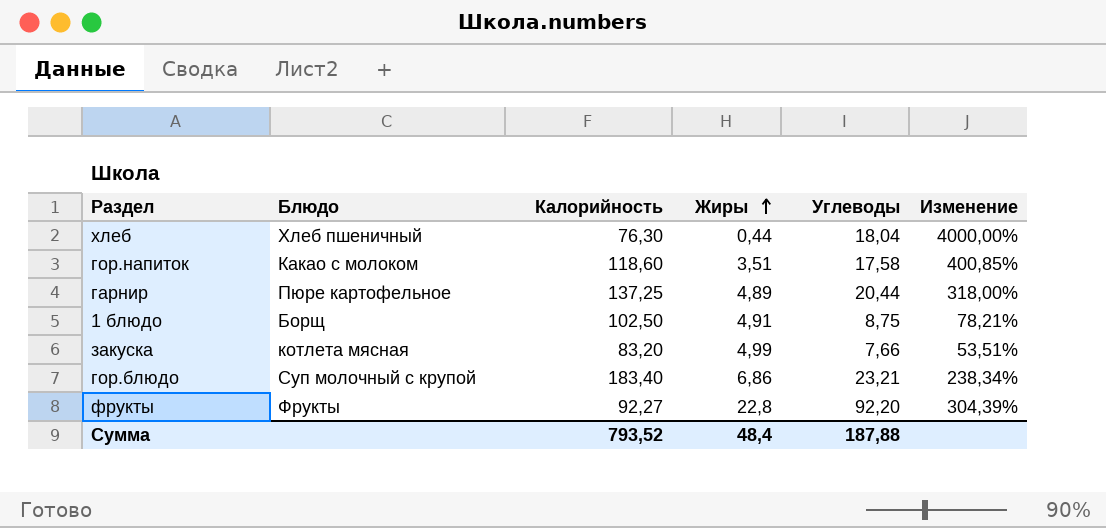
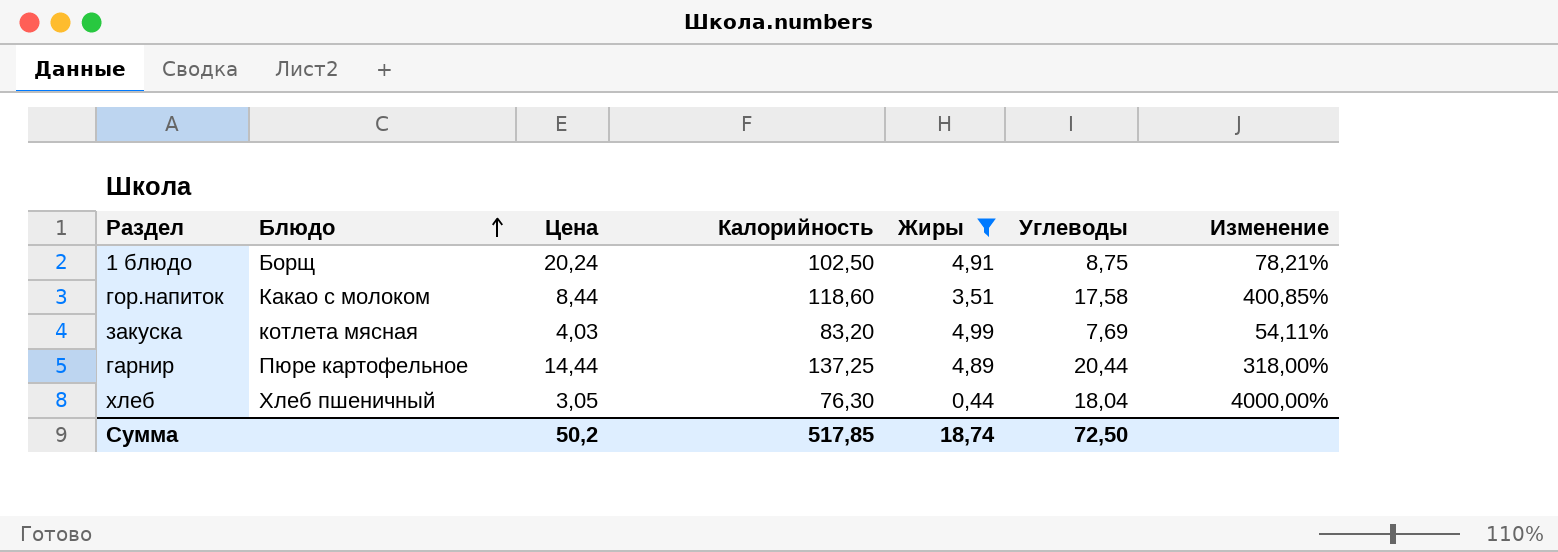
filter: none -> Жиры <= 4,99
row order: Жиры ascending -> Блюдо ascending
column Цена | position: none -> 3
закуска | Углеводы: 7,66 -> 7,69
закуска | Изменение: 53,51% -> 54,11%
Сумма | Калорийность: 793,52 -> 517,85
Сумма | Жиры: 48,4 -> 18,74
Сумма | Углеводы: 187,88 -> 72,50

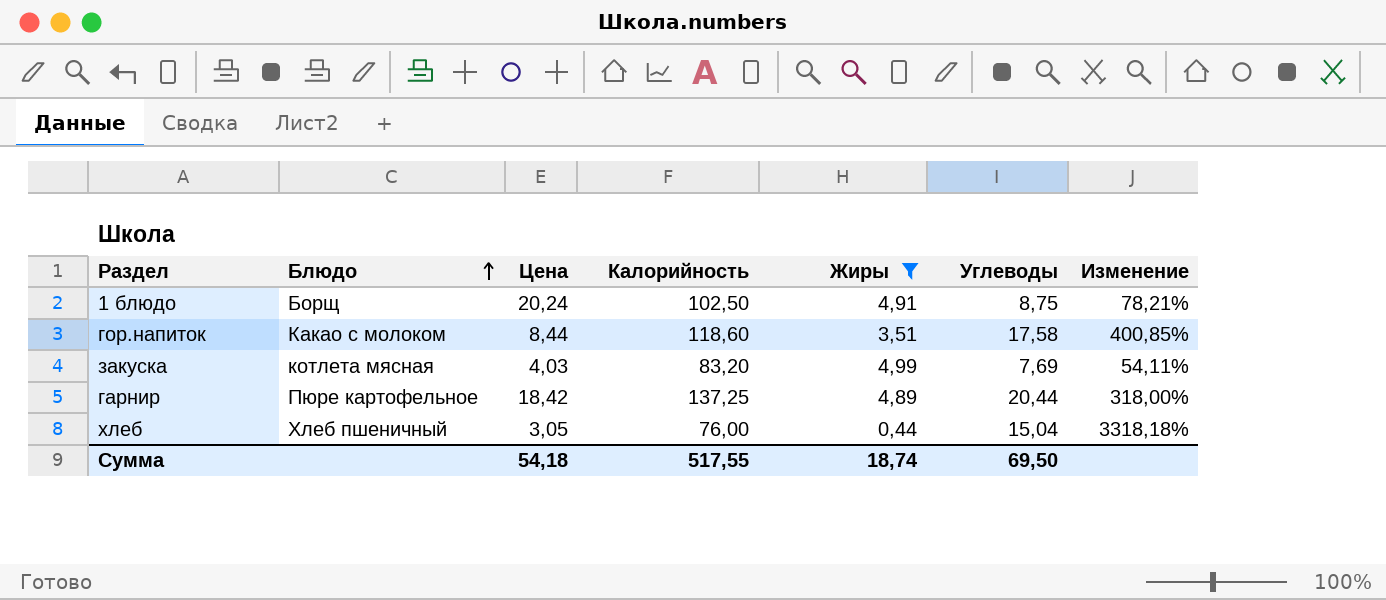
гарнир | Цена: 14,44 -> 18,42
хлеб | Калорийность: 76,30 -> 76,00
хлеб | Углеводы: 18,04 -> 15,04
хлеб | Изменение: 4000,00% -> 3318,18%
Сумма | Цена: 50,2 -> 54,18
Сумма | Калорийность: 517,85 -> 517,55
Сумма | Углеводы: 72,50 -> 69,50

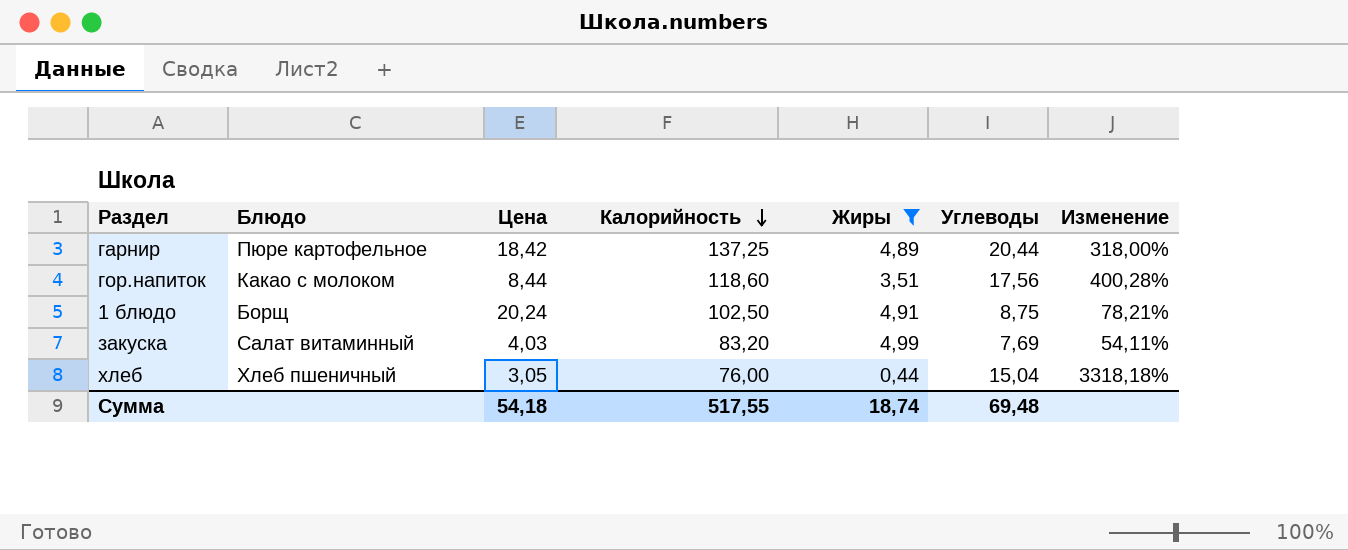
row order: Блюдо ascending -> Калорийность descending
гор.напиток | Углеводы: 17,58 -> 17,56
гор.напиток | Изменение: 400,85% -> 400,28%
закуска | Блюдо: котлета мясная -> Салат витаминный
Сумма | Углеводы: 69,50 -> 69,48

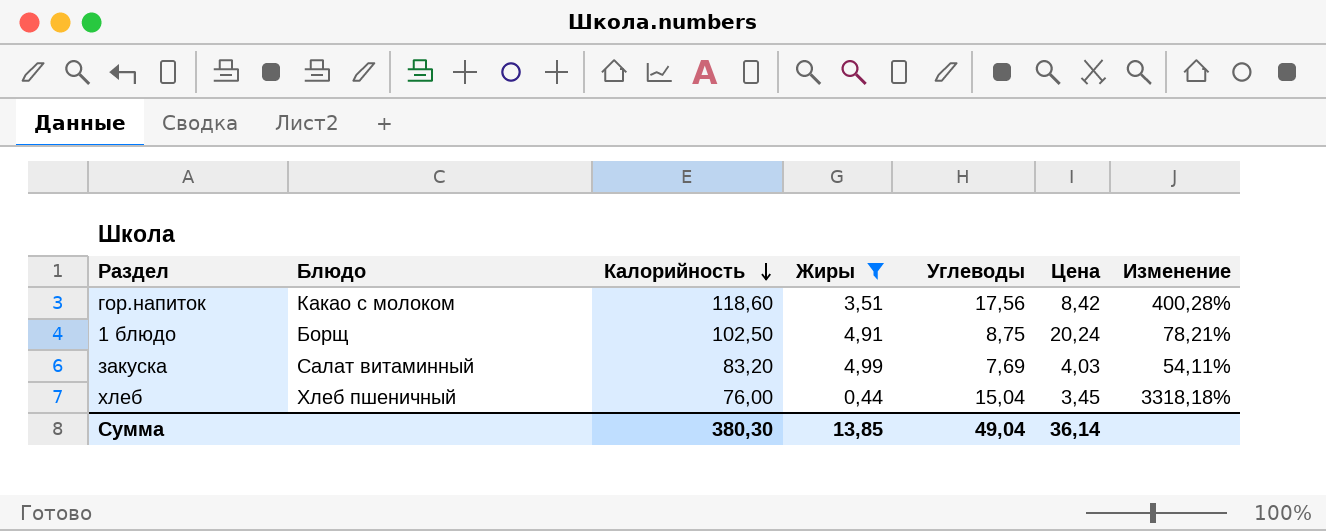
column Цена | position: 3 -> 6
row гарнир: Пюре картофельное | 18,42 | 137,25 | 4,89 | 20,44 | 318,00% -> none
гор.напиток | Цена: 8,44 -> 8,42
хлеб | Цена: 3,05 -> 3,45
Сумма | Калорийность: 517,55 -> 380,30
Сумма | Жиры: 18,74 -> 13,85
Сумма | Углеводы: 69,48 -> 49,04
Сумма | Цена: 54,18 -> 36,14

